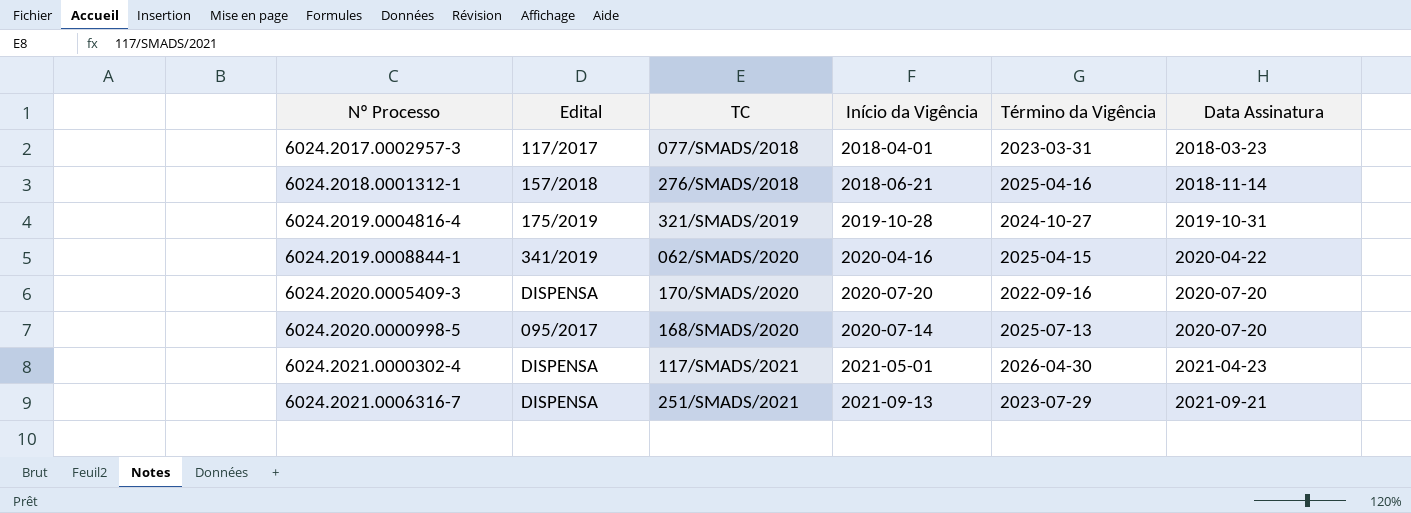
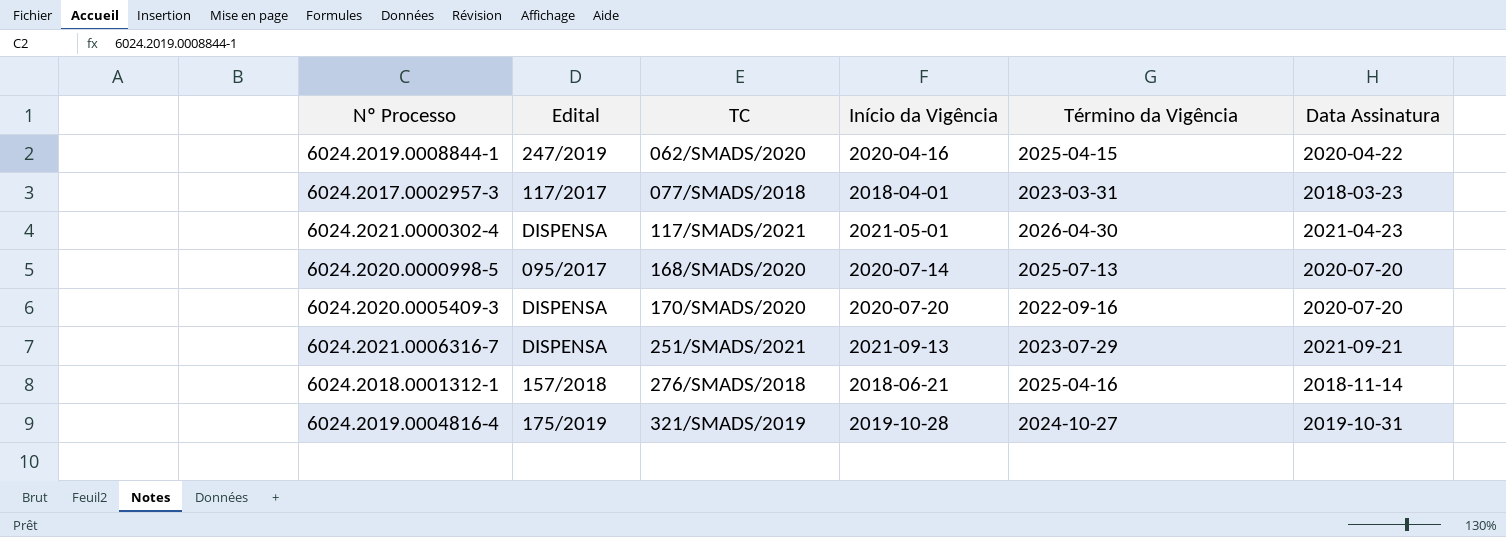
row order: Data Assinatura ascending -> TC ascending
6024.2019.0008844-1 | Edital: 341/2019 -> 247/2019

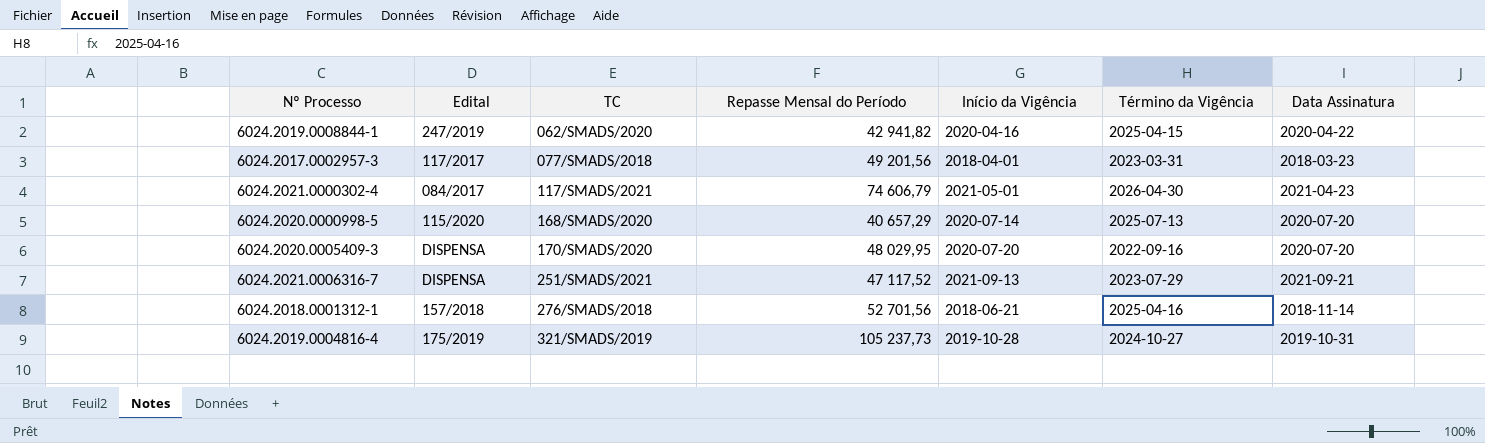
column Repasse Mensal do Período | position: none -> 4
6024.2021.0000302-4 | Edital: DISPENSA -> 084/2017
6024.2020.0000998-5 | Edital: 095/2017 -> 115/2020

